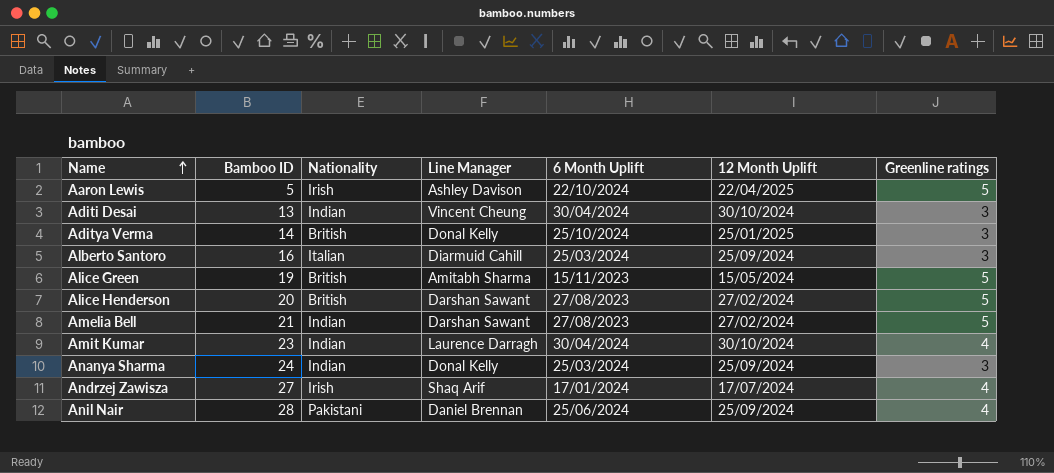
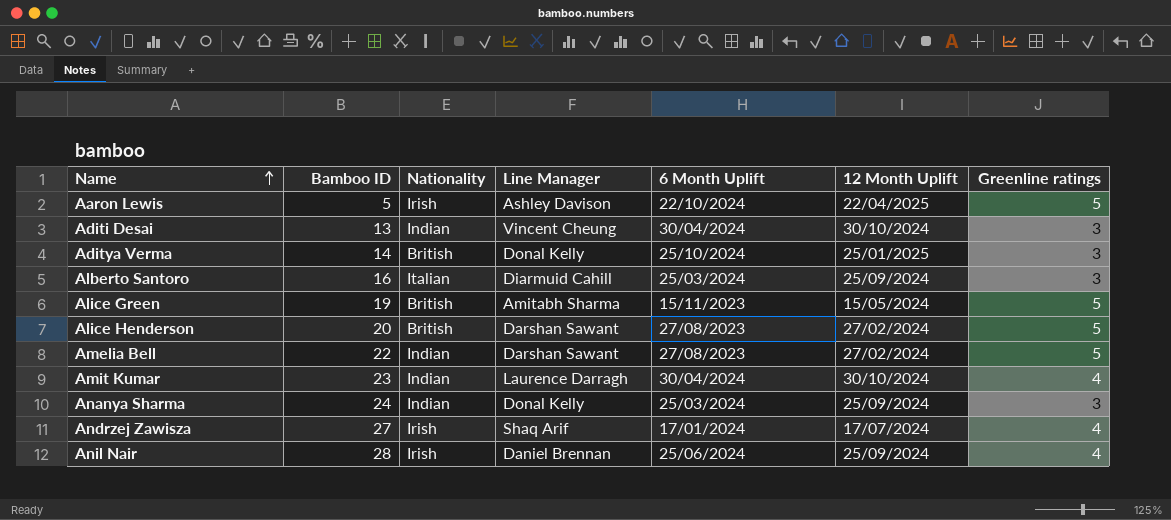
Amelia Bell | Bamboo ID: 21 -> 22
Anil Nair | Nationality: Pakistani -> Irish

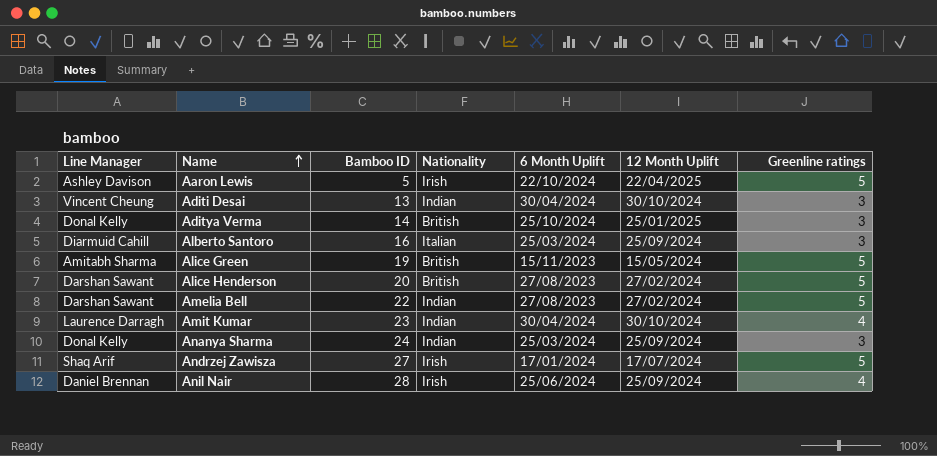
column Line Manager | position: 4 -> 1
Andrzej Zawisza | Greenline ratings: 4 -> 5

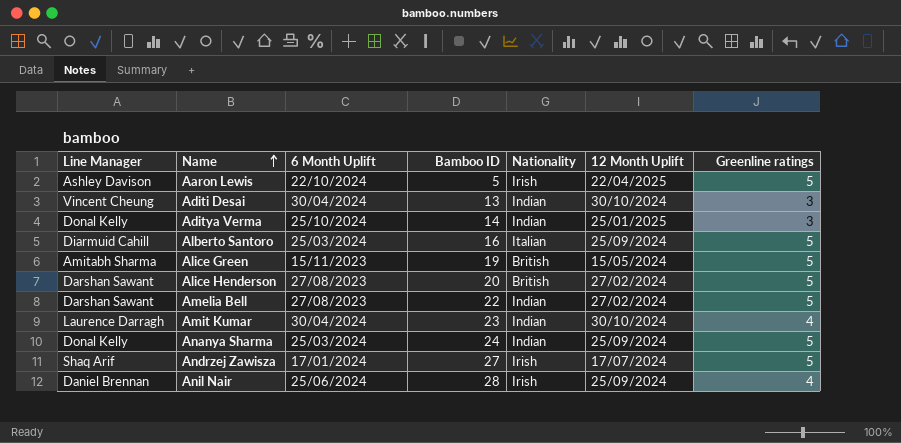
column 6 Month Uplift | position: 5 -> 3
Aditya Verma | Nationality: British -> Indian
Alberto Santoro | Greenline ratings: 3 -> 5
Ananya Sharma | Greenline ratings: 3 -> 5

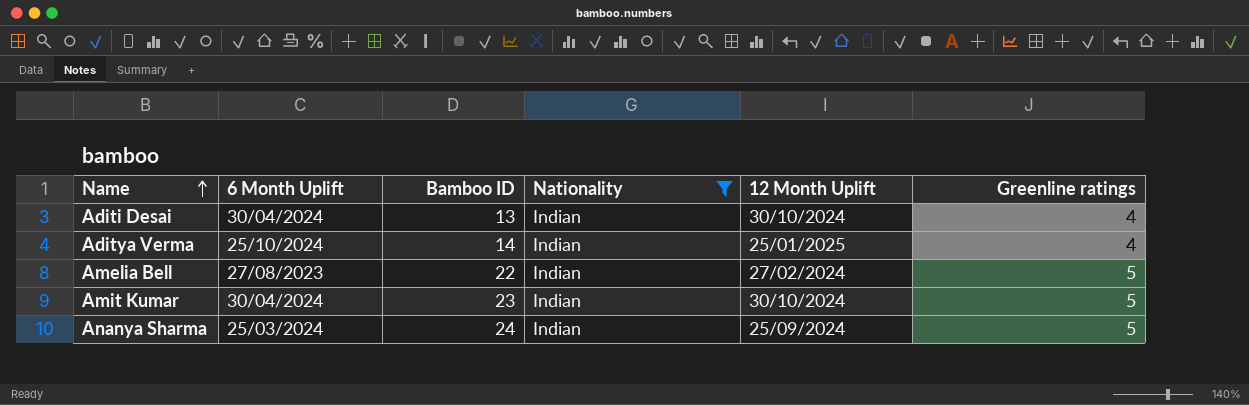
filter: none -> Nationality = Indian
column Line Manager | position: 1 -> none
Aditi Desai | Greenline ratings: 3 -> 4
Aditya Verma | Greenline ratings: 3 -> 4
Amit Kumar | Greenline ratings: 4 -> 5

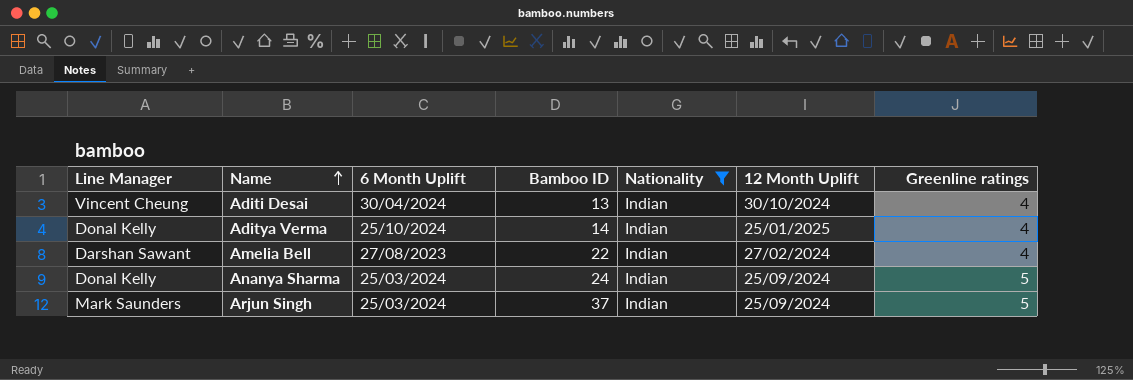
column Line Manager | position: none -> 1
row Amit Kumar: 30/04/2024 | 23 | Indian | 30/10/2024 | 5 -> none
Amelia Bell | Greenline ratings: 5 -> 4
row Arjun Singh: none -> Mark Saunders | 25/03/2024 | 37 | Indian | 25/09/2024 | 5

